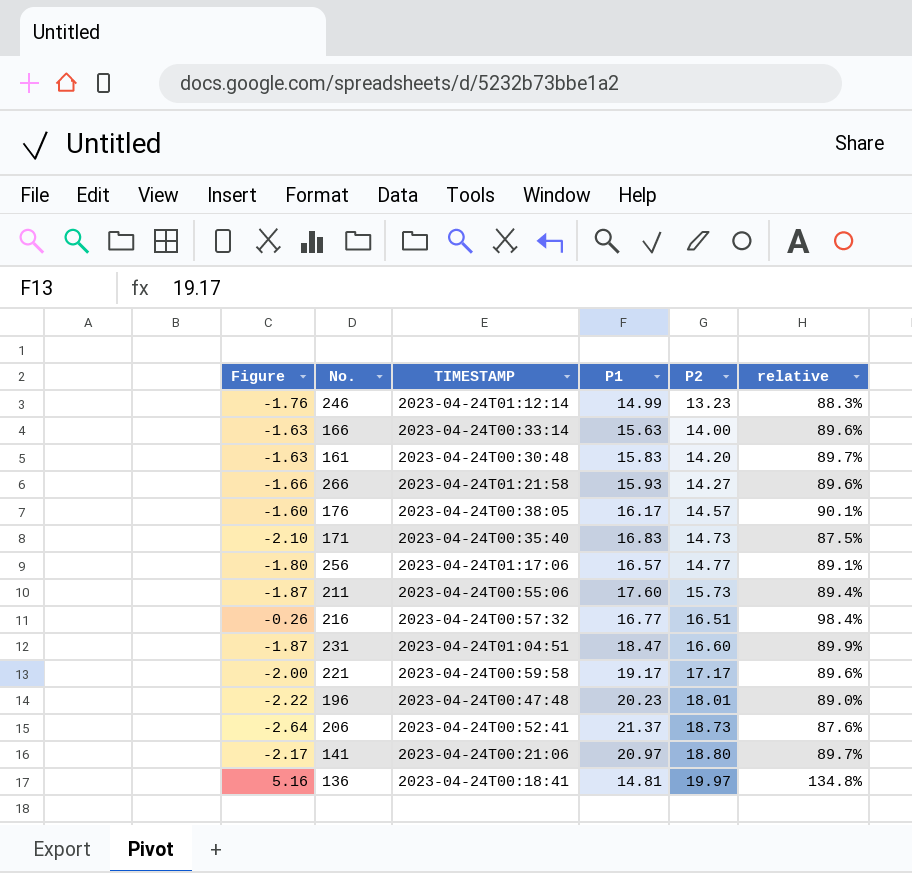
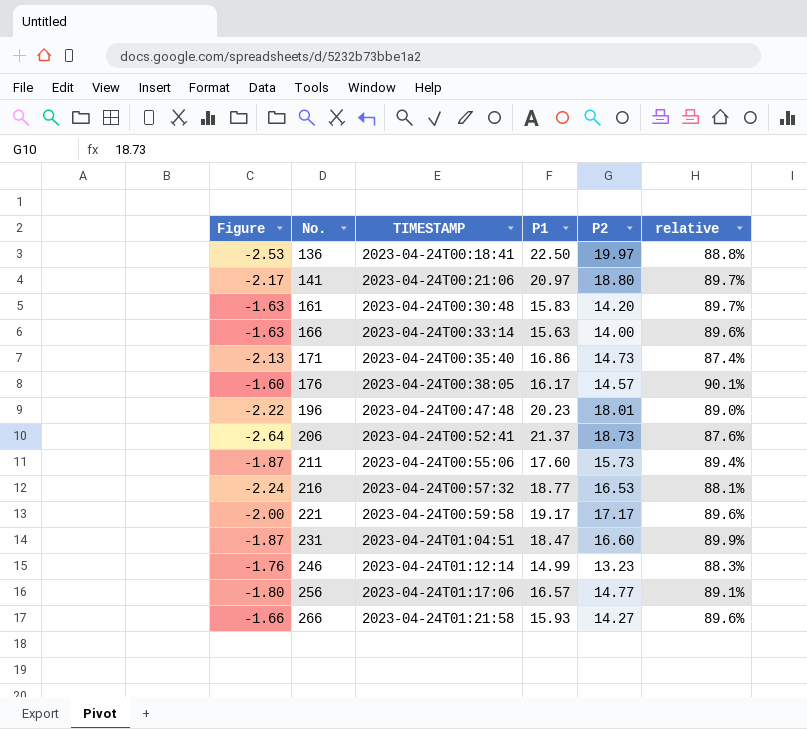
row order: P2 ascending -> No. ascending
136 | Figure: 5.16 -> -2.53
136 | P1: 14.81 -> 22.50
136 | relative: 134.8% -> 88.8%
171 | Figure: -2.10 -> -2.13
171 | P1: 16.83 -> 16.86
171 | relative: 87.5% -> 87.4%
216 | Figure: -0.26 -> -2.24
216 | P1: 16.77 -> 18.77
216 | P2: 16.51 -> 16.53
216 | relative: 98.4% -> 88.1%

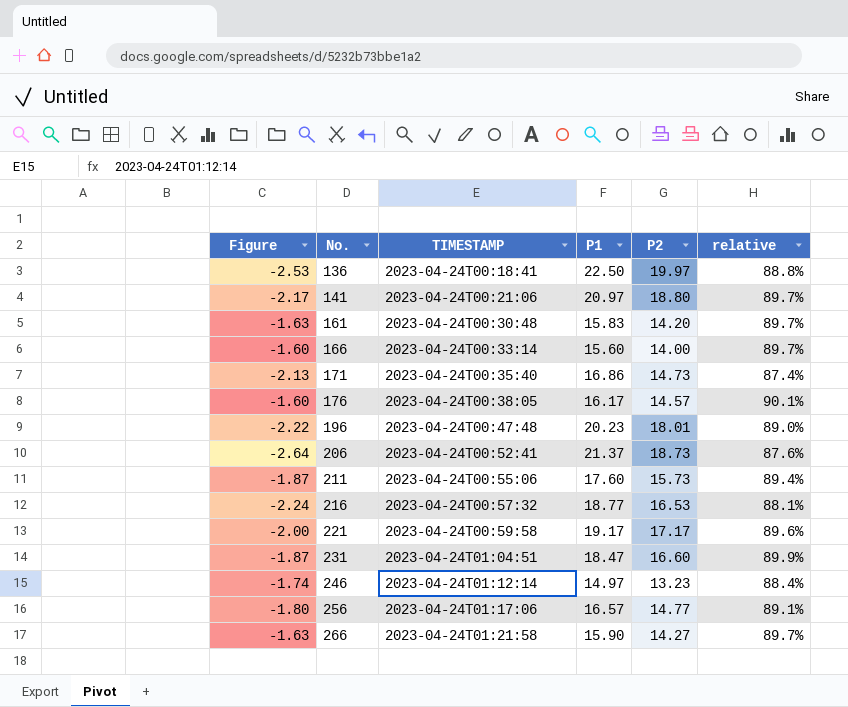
166 | Figure: -1.63 -> -1.60
166 | P1: 15.63 -> 15.60
166 | relative: 89.6% -> 89.7%
246 | Figure: -1.76 -> -1.74
246 | P1: 14.99 -> 14.97
246 | relative: 88.3% -> 88.4%
266 | Figure: -1.66 -> -1.63
266 | P1: 15.93 -> 15.90
266 | relative: 89.6% -> 89.7%

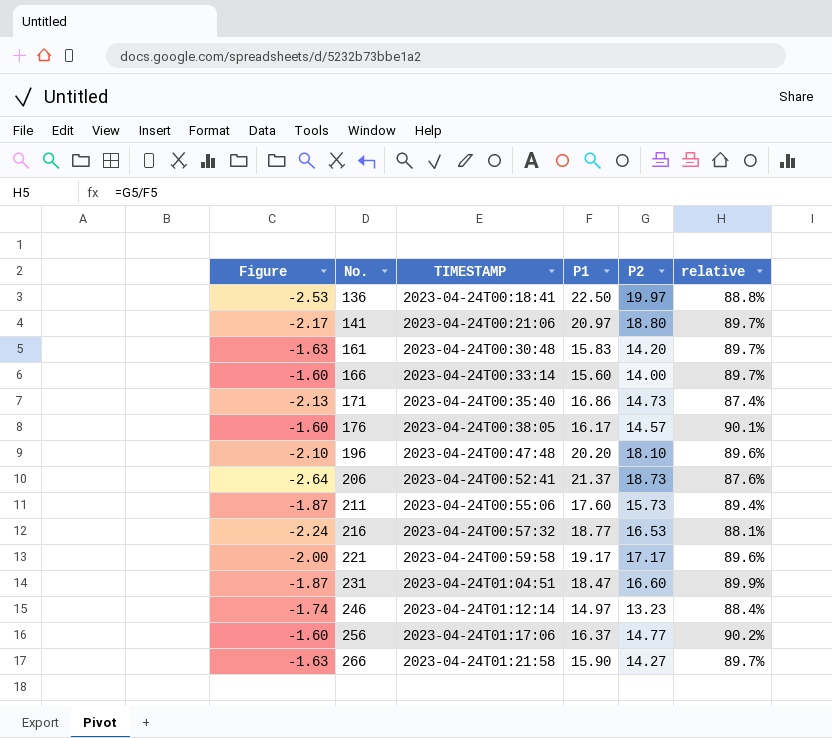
196 | Figure: -2.22 -> -2.10
196 | P1: 20.23 -> 20.20
196 | P2: 18.01 -> 18.10
196 | relative: 89.0% -> 89.6%
256 | Figure: -1.80 -> -1.60
256 | P1: 16.57 -> 16.37
256 | relative: 89.1% -> 90.2%

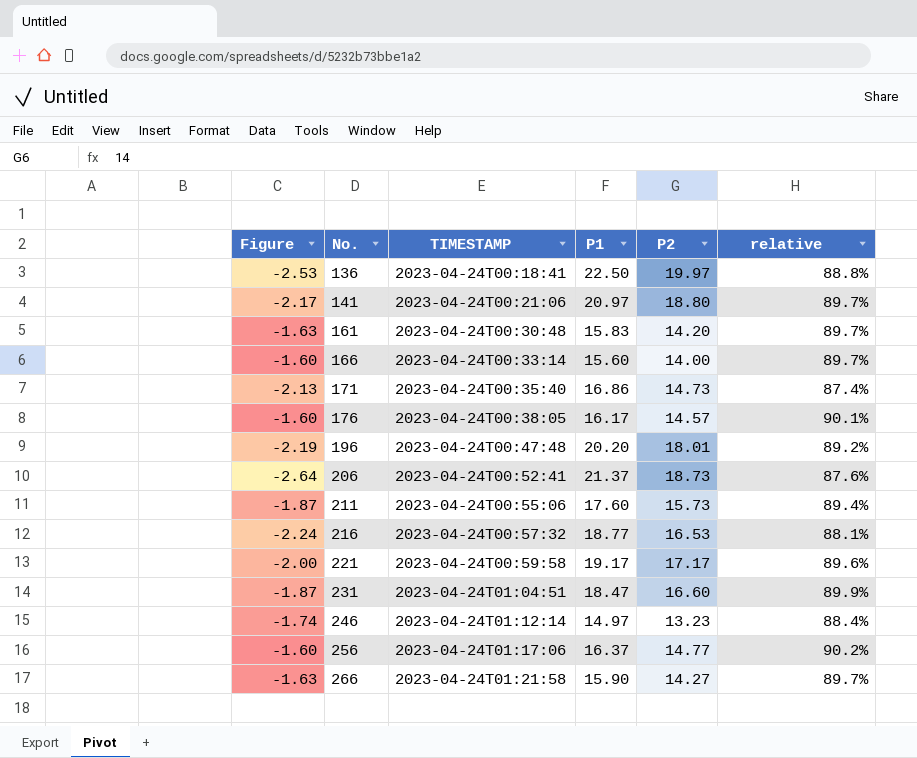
196 | Figure: -2.10 -> -2.19
196 | P2: 18.10 -> 18.01
196 | relative: 89.6% -> 89.2%

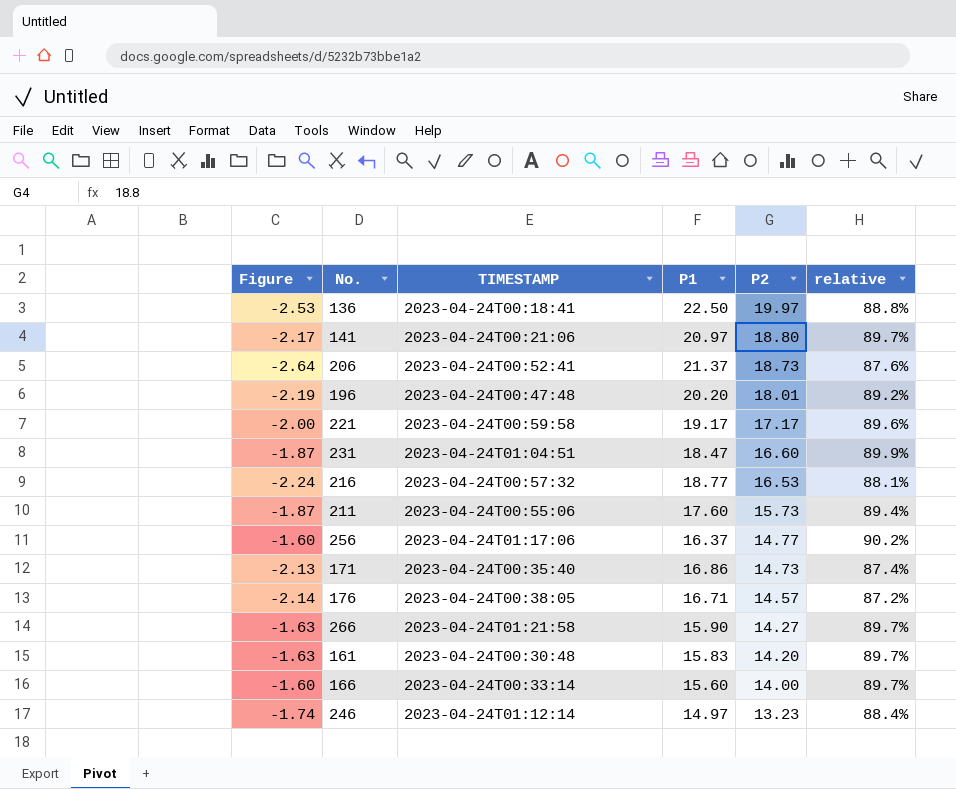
row order: No. ascending -> P2 descending
176 | Figure: -1.60 -> -2.14
176 | P1: 16.17 -> 16.71
176 | relative: 90.1% -> 87.2%

